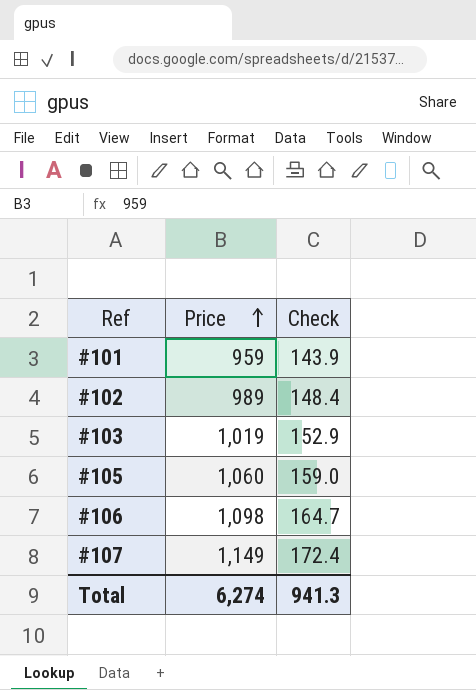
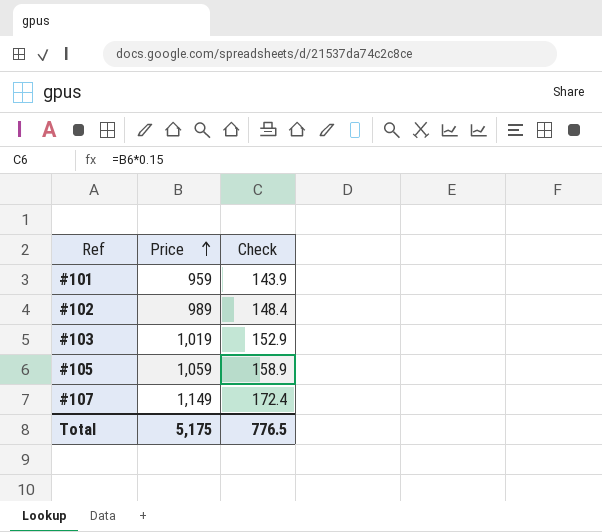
row #106: 1,098 | 164.7 -> none
#105 | Price: 1,060 -> 1,059
#105 | Check: 159.0 -> 158.9
Total | Price: 6,274 -> 5,175
Total | Check: 941.3 -> 776.5

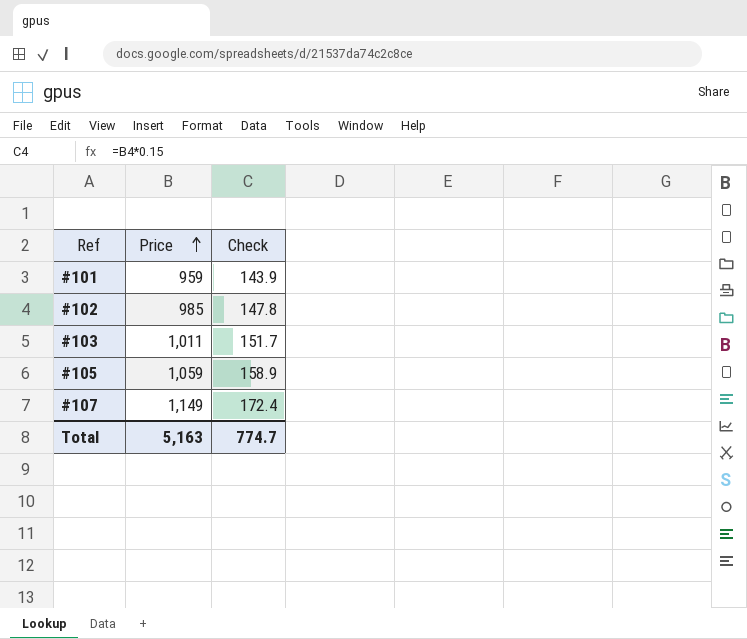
#102 | Price: 989 -> 985
#102 | Check: 148.4 -> 147.8
#103 | Price: 1,019 -> 1,011
#103 | Check: 152.9 -> 151.7
Total | Price: 5,175 -> 5,163
Total | Check: 776.5 -> 774.7

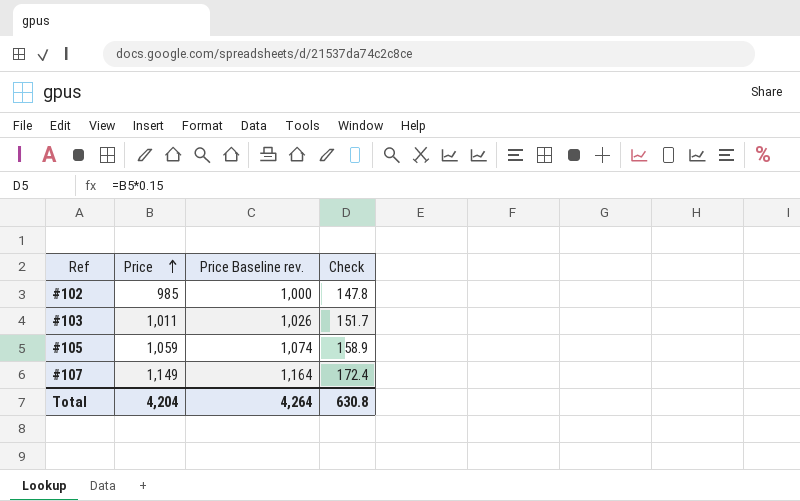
column Price Baseline rev. | formula: none -> [Price] + 15
row #101: 959 | 143.9 -> none
Total | Price: 5,163 -> 4,204
Total | Check: 774.7 -> 630.8

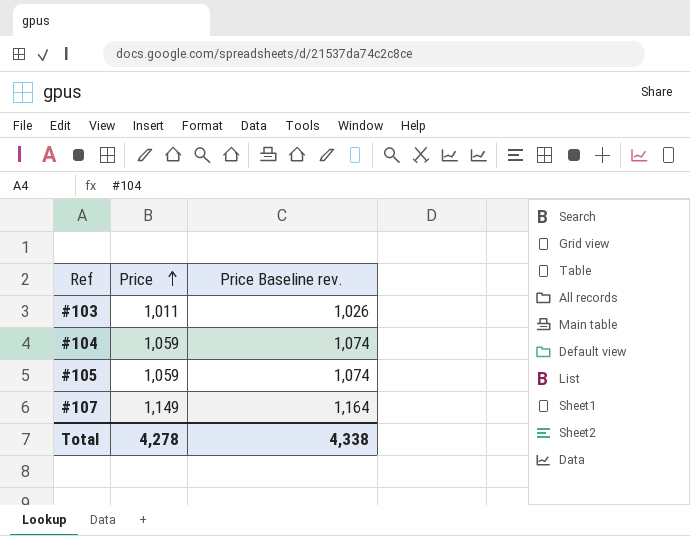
column Check | formula: [Price] * 0.15 -> none
row #102: 985 | 1,000 | 147.8 -> none
row #104: none -> 1,059 | 1,074
Total | Price: 4,204 -> 4,278
Total | Price Baseline rev.: 4,264 -> 4,338

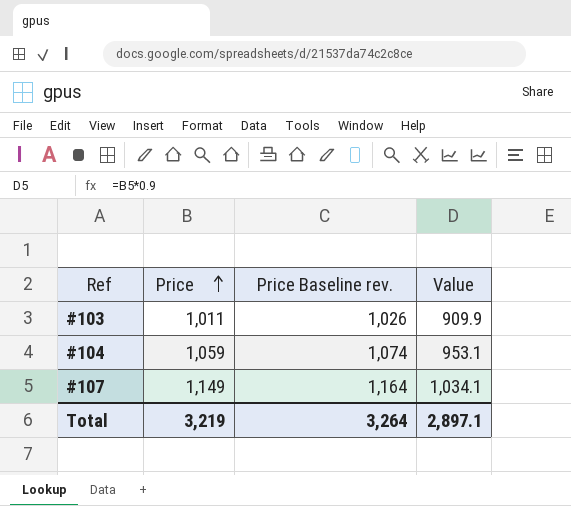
column Value | formula: none -> [Price] * 0.9
row #105: 1,059 | 1,074 -> none
Total | Price: 4,278 -> 3,219
Total | Price Baseline rev.: 4,338 -> 3,264

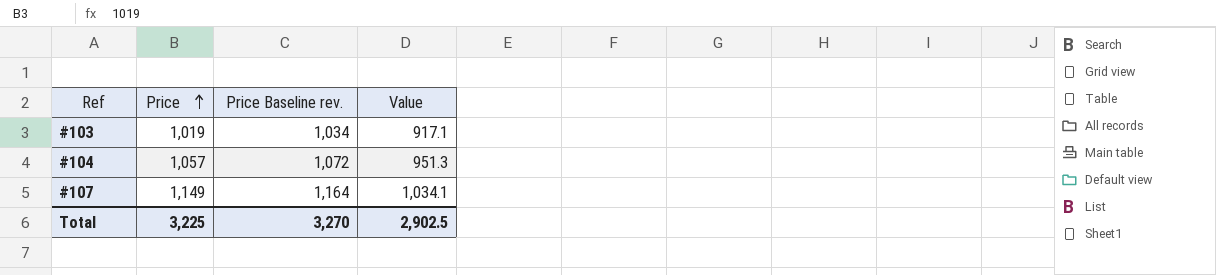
#103 | Price: 1,011 -> 1,019
#103 | Price Baseline rev.: 1,026 -> 1,034
#103 | Value: 909.9 -> 917.1
#104 | Price: 1,059 -> 1,057
#104 | Price Baseline rev.: 1,074 -> 1,072
#104 | Value: 953.1 -> 951.3
Total | Price: 3,219 -> 3,225
Total | Price Baseline rev.: 3,264 -> 3,270
Total | Value: 2,897.1 -> 2,902.5

